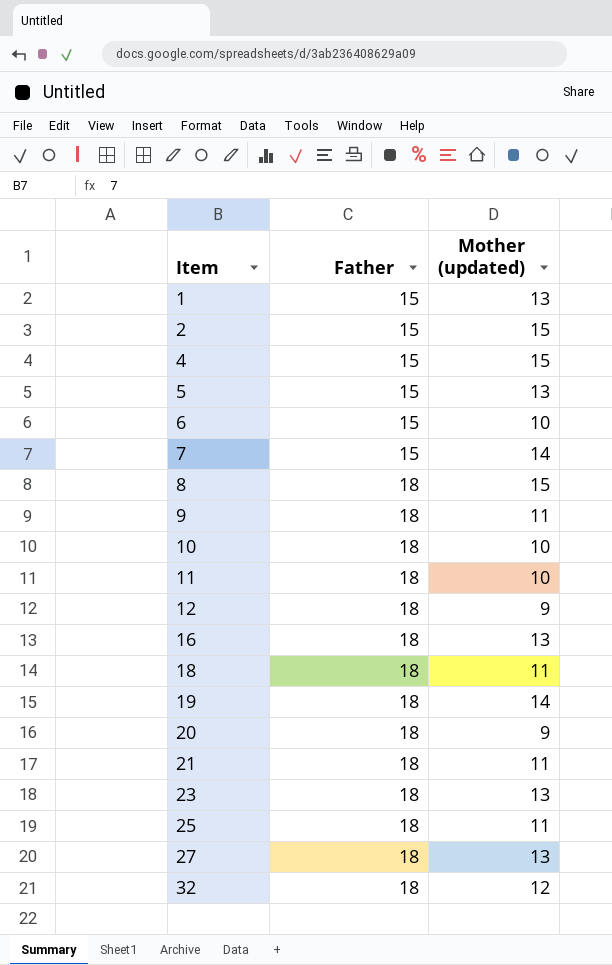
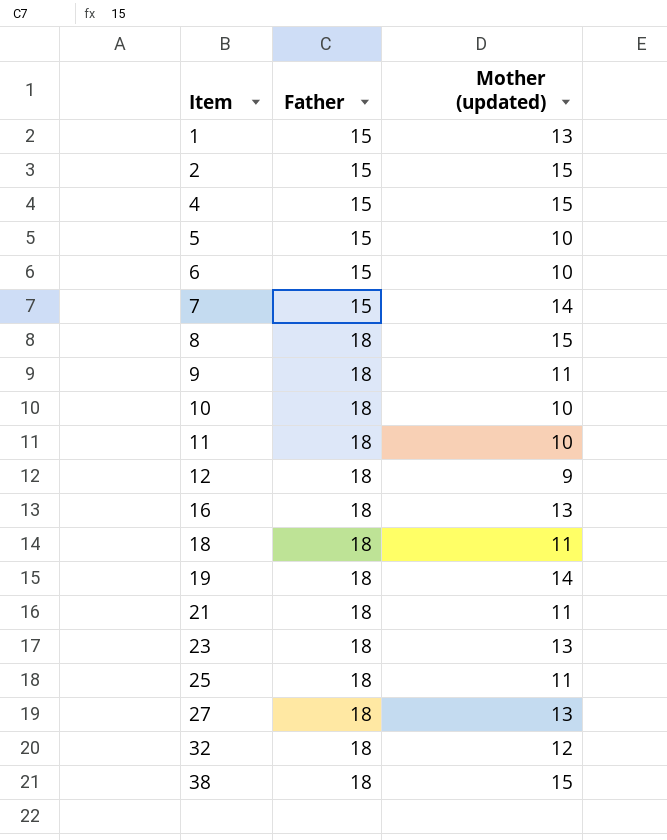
row 20: 18 | 9 -> none
5 | Mother (updated): 13 -> 10
row 38: none -> 18 | 15

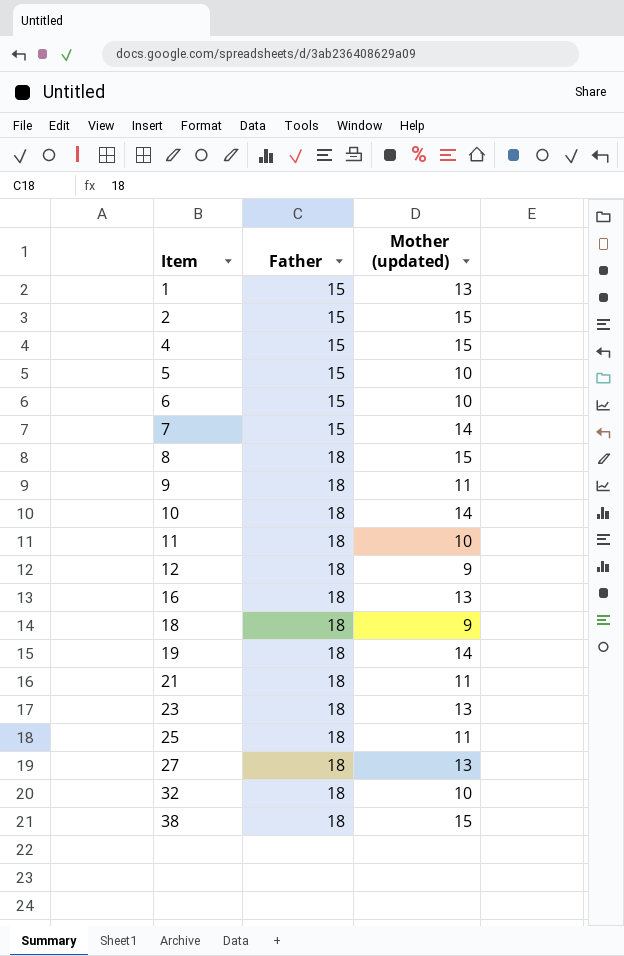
10 | Mother (updated): 10 -> 14
18 | Mother (updated): 11 -> 9
32 | Mother (updated): 12 -> 10

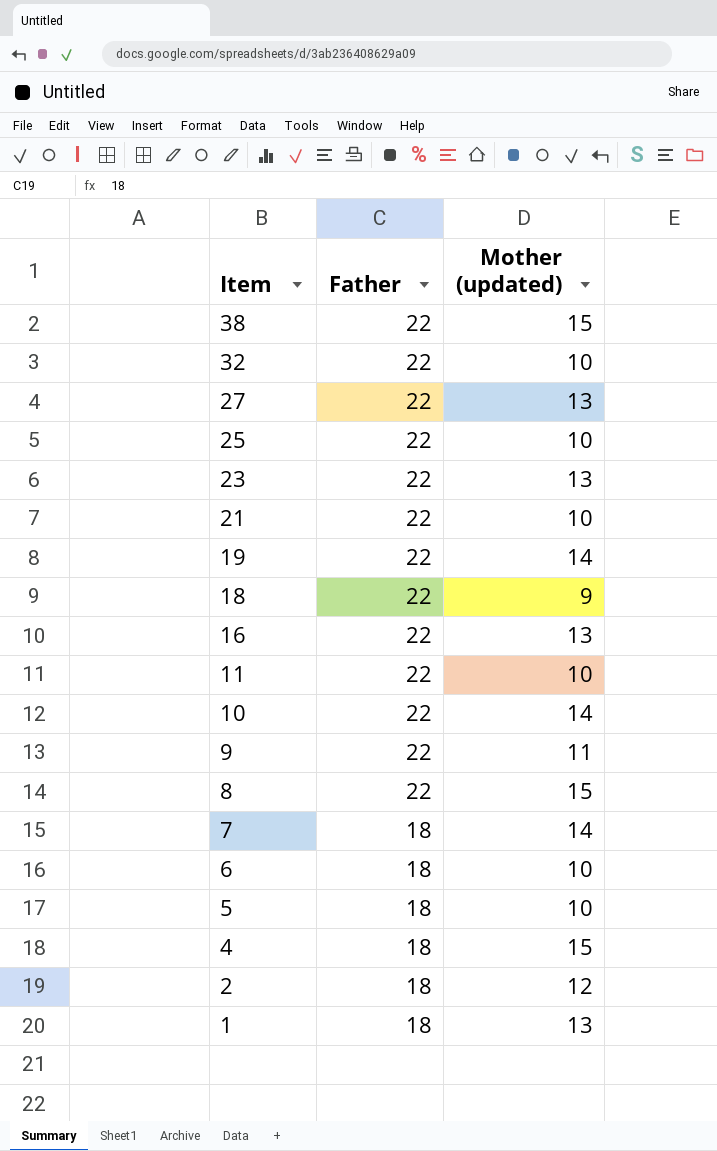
row order: Item ascending -> Item descending
row 12: 18 | 9 -> none
38 | Father: 18 -> 22
32 | Father: 18 -> 22
27 | Father: 18 -> 22
25 | Father: 18 -> 22
25 | Mother (updated): 11 -> 10
23 | Father: 18 -> 22
21 | Father: 18 -> 22
21 | Mother (updated): 11 -> 10
19 | Father: 18 -> 22
18 | Father: 18 -> 22
16 | Father: 18 -> 22
11 | Father: 18 -> 22
10 | Father: 18 -> 22
9 | Father: 18 -> 22
8 | Father: 18 -> 22
7 | Father: 15 -> 18
6 | Father: 15 -> 18
5 | Father: 15 -> 18
4 | Father: 15 -> 18
2 | Father: 15 -> 18
2 | Mother (updated): 15 -> 12
1 | Father: 15 -> 18

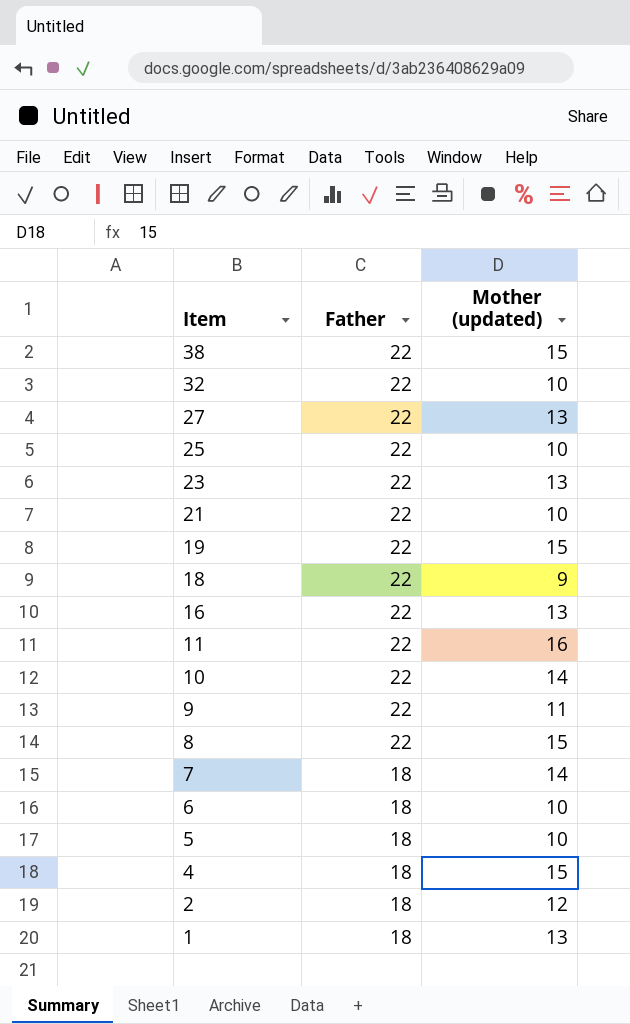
19 | Mother (updated): 14 -> 15
11 | Mother (updated): 10 -> 16

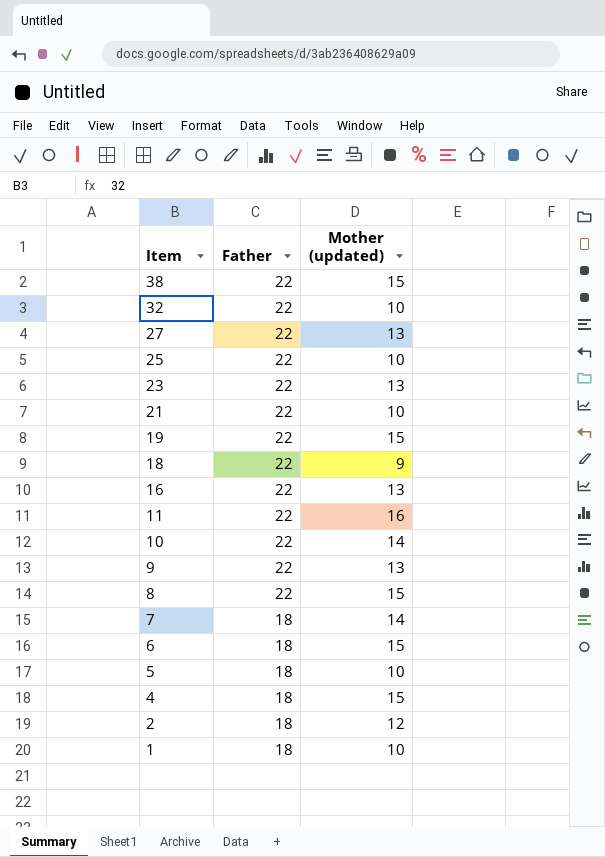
9 | Mother (updated): 11 -> 13
6 | Mother (updated): 10 -> 15
1 | Mother (updated): 13 -> 10

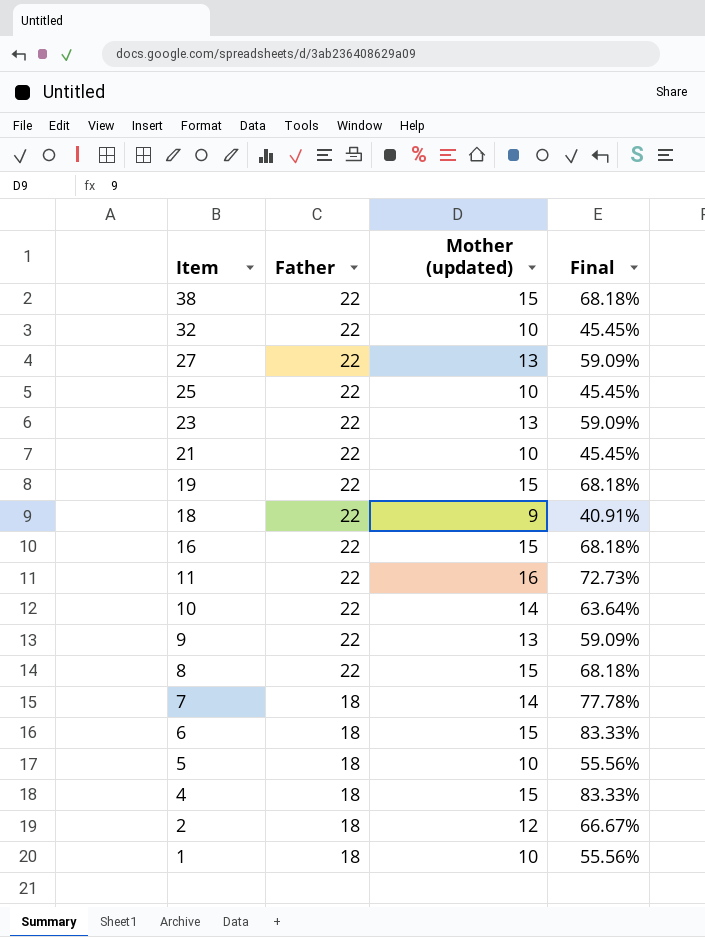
column Final | formula: none -> [Mother (updated)] / [Father]
16 | Mother (updated): 13 -> 15

